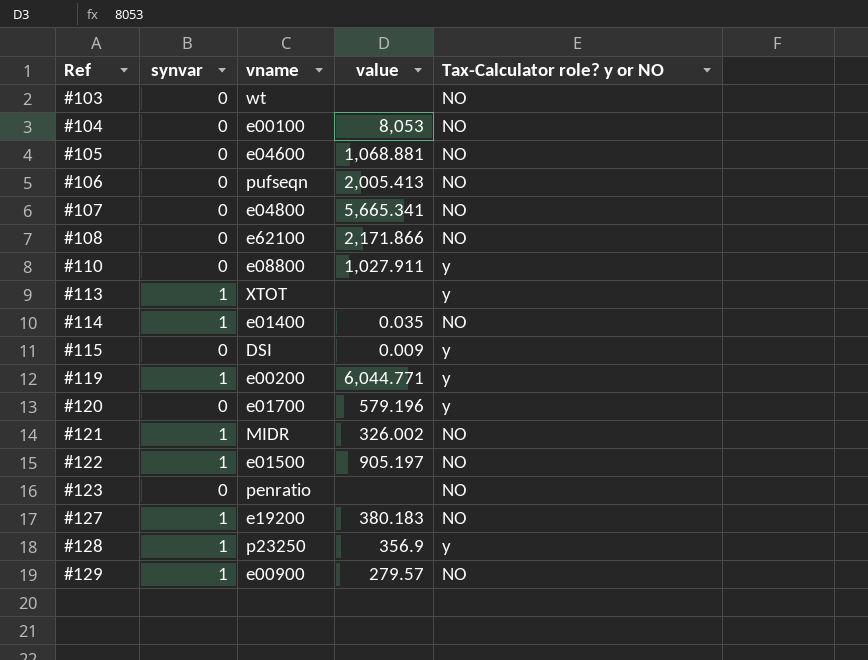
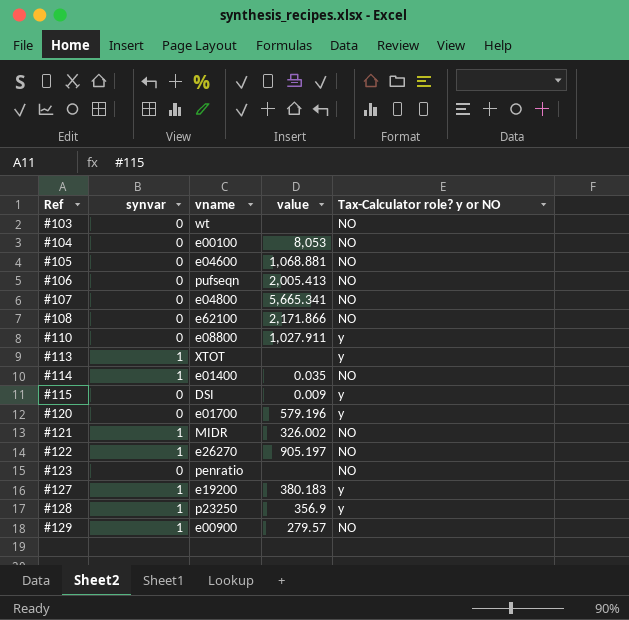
row #119: 1 | e00200 | 6,044.771 | y -> none
#122 | vname: e01500 -> e26270
#127 | Tax-Calculator role? y or NO: NO -> y

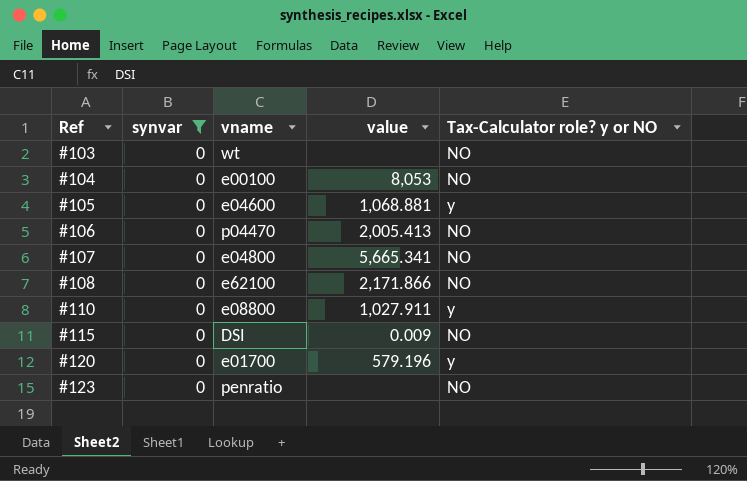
filter: none -> synvar = 0
#105 | Tax-Calculator role? y or NO: NO -> y
#106 | vname: pufseqn -> p04470
#115 | Tax-Calculator role? y or NO: y -> NO

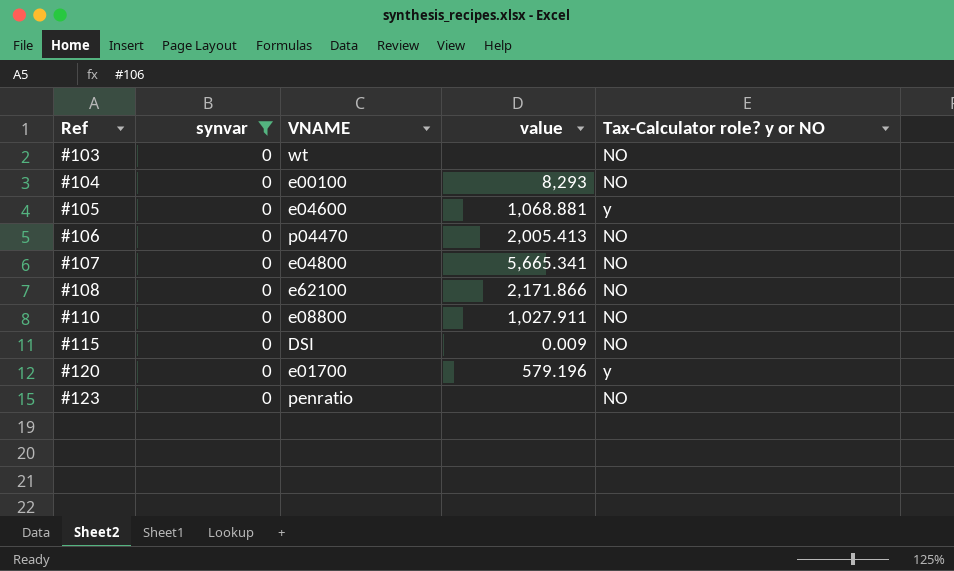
column name: vname -> VNAME
#104 | value: 8,053 -> 8,293
#110 | Tax-Calculator role? y or NO: y -> NO

